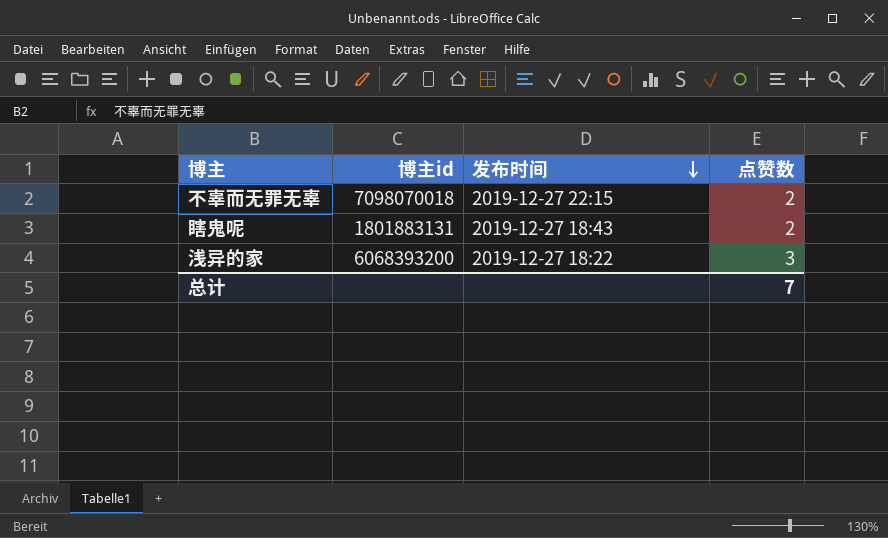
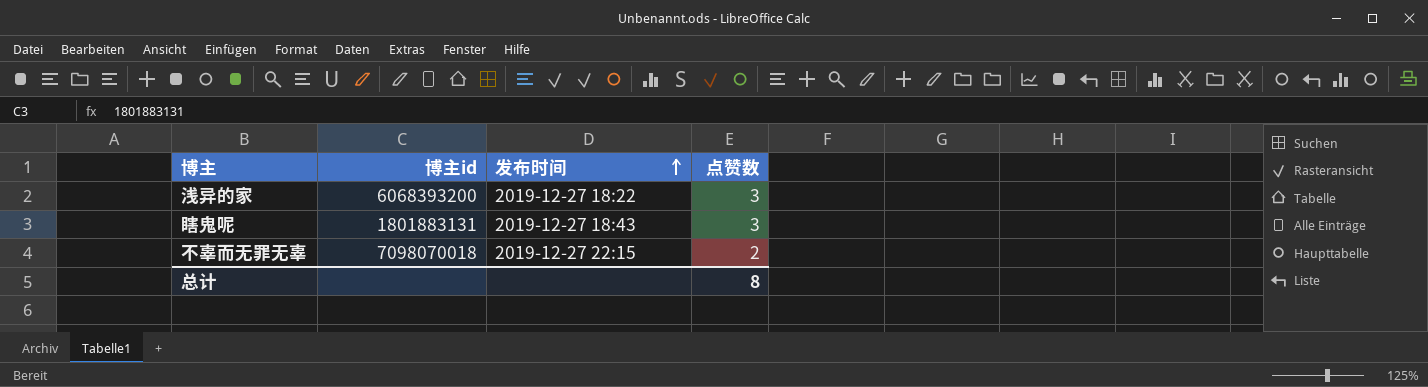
row order: 发布时间 descending -> 发布时间 ascending
瞎鬼呢 | 点赞数: 2 -> 3
总计 | 点赞数: 7 -> 8

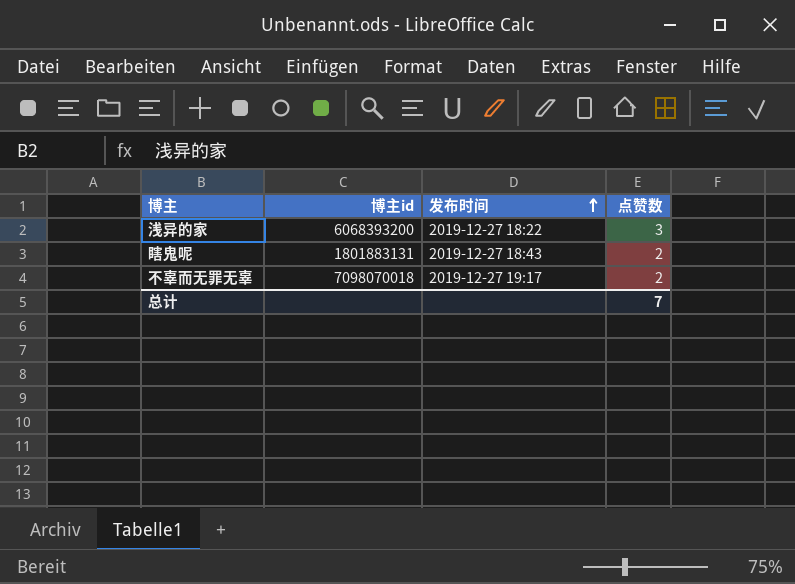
瞎鬼呢 | 点赞数: 3 -> 2
不辜而无罪无辜 | 发布时间: 2019-12-27 22:15 -> 2019-12-27 19:17
总计 | 点赞数: 8 -> 7

